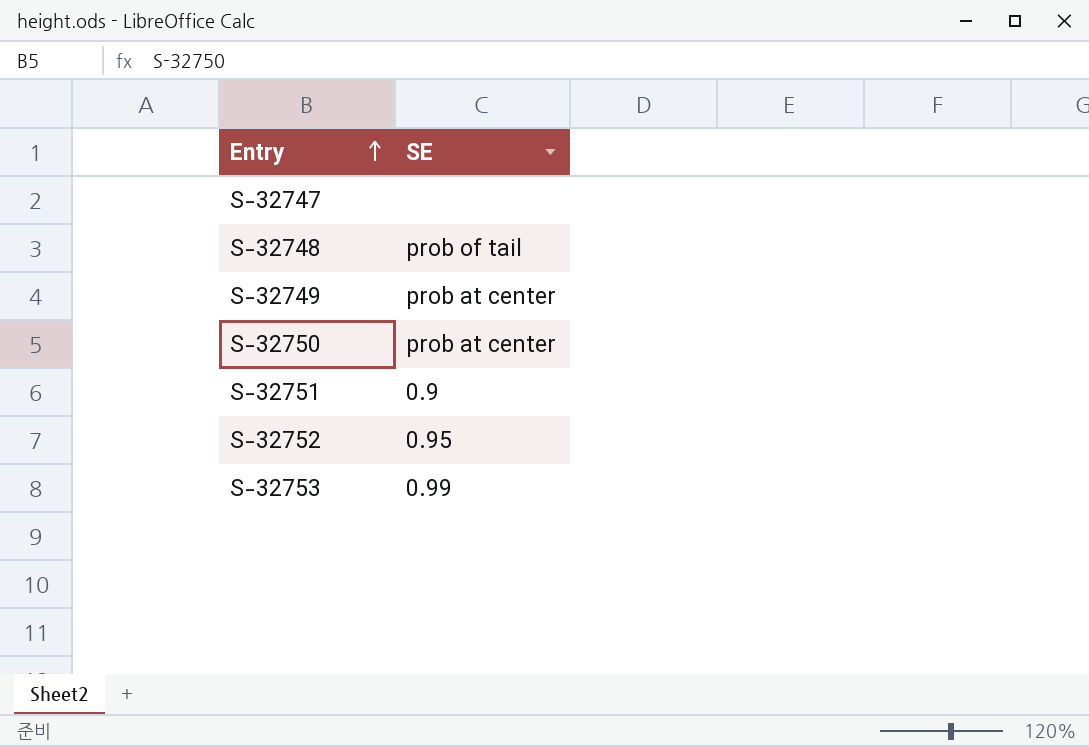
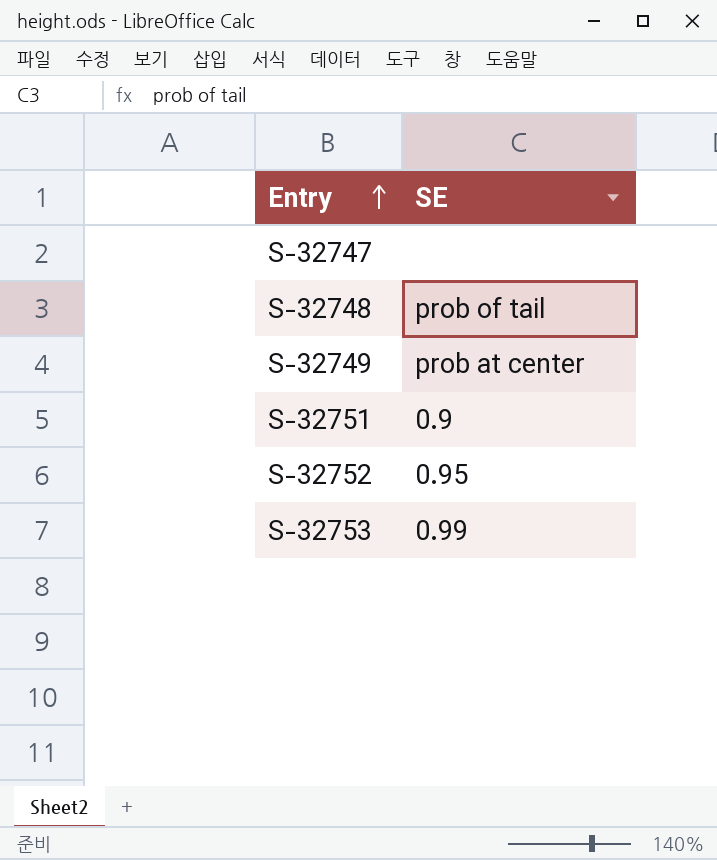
row S-32750: prob at center -> none

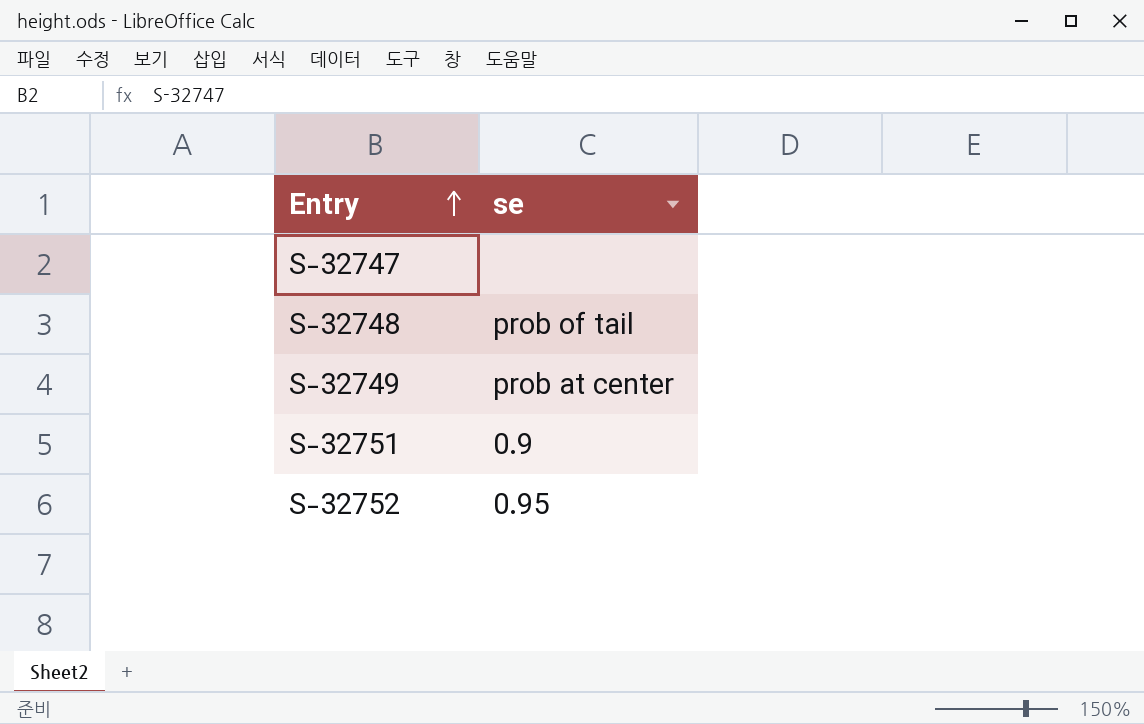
column name: SE -> se
row S-32753: 0.99 -> none

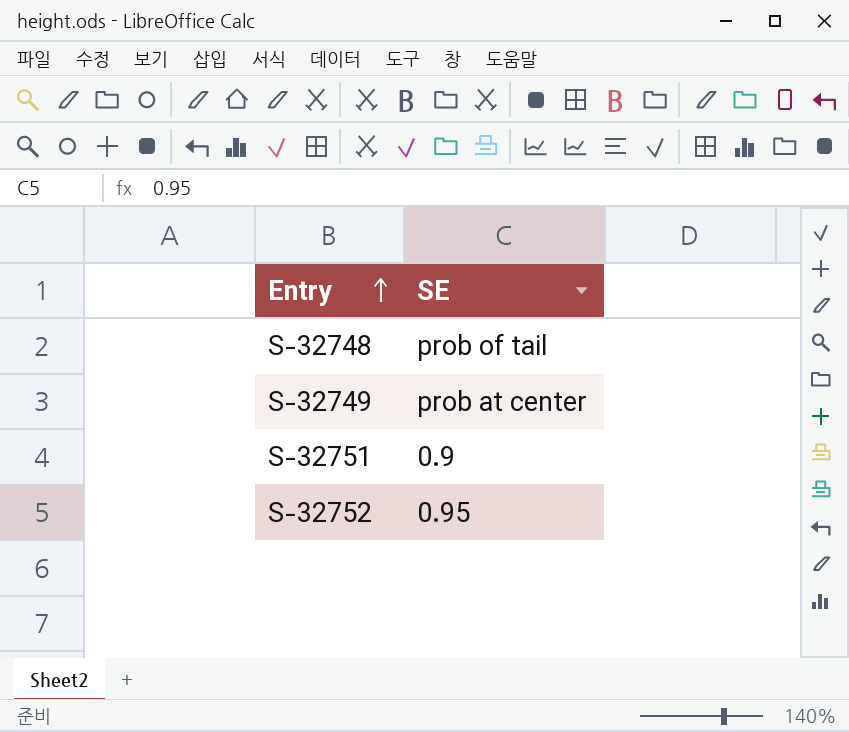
column name: se -> SE
row S-32747: none -> none

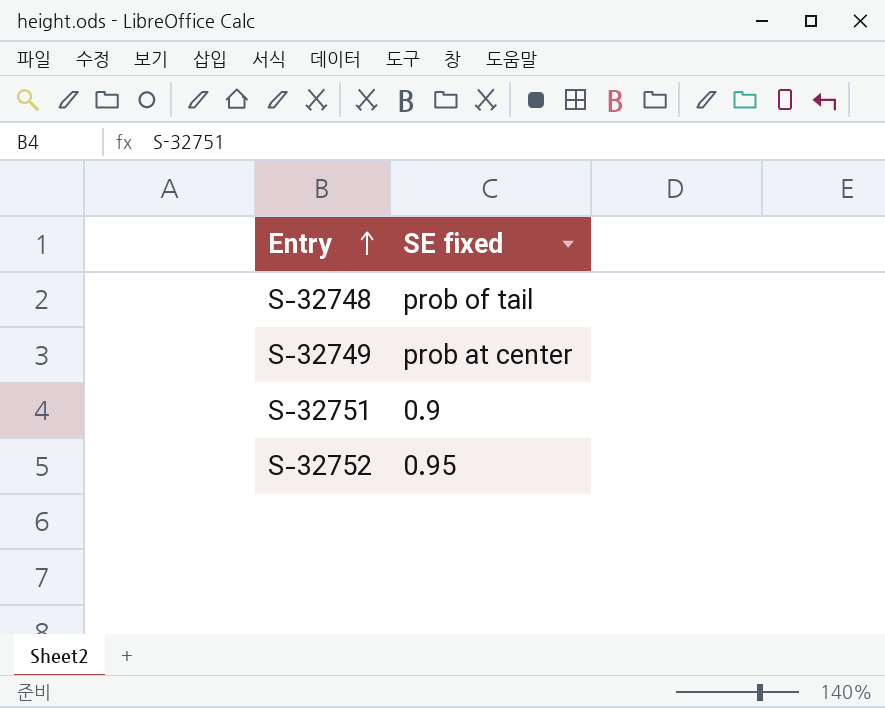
column name: SE -> SE fixed

